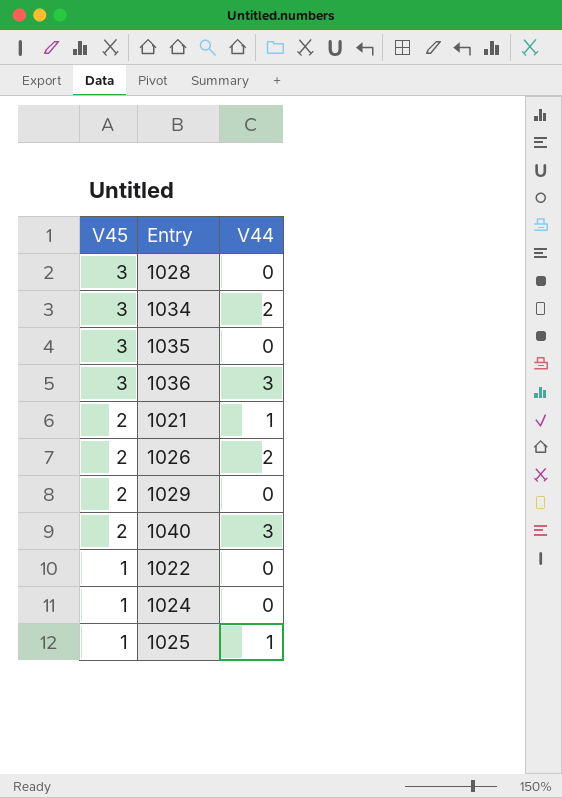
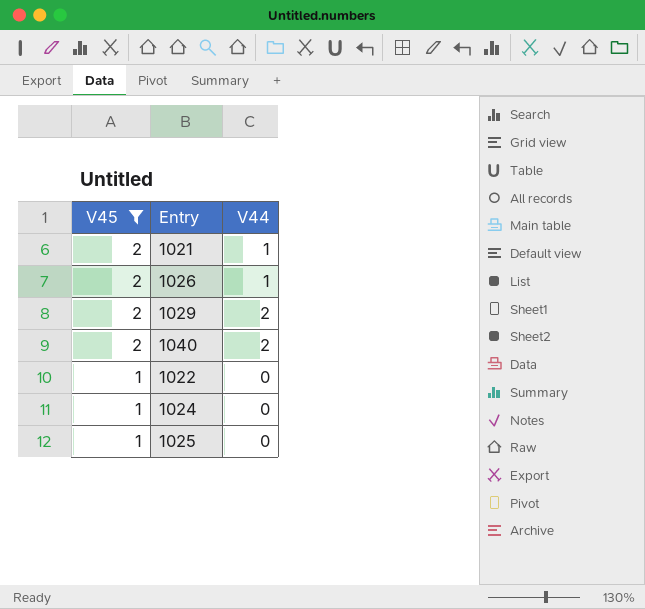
filter: none -> V45 != 3
1026 | V44: 2 -> 1
1029 | V44: 0 -> 2
1040 | V44: 3 -> 2
1025 | V44: 1 -> 0

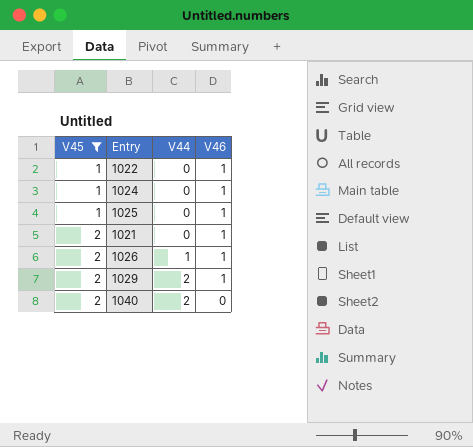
row order: V45 descending -> V45 ascending
column V46 | position: none -> 4
1021 | V44: 1 -> 0

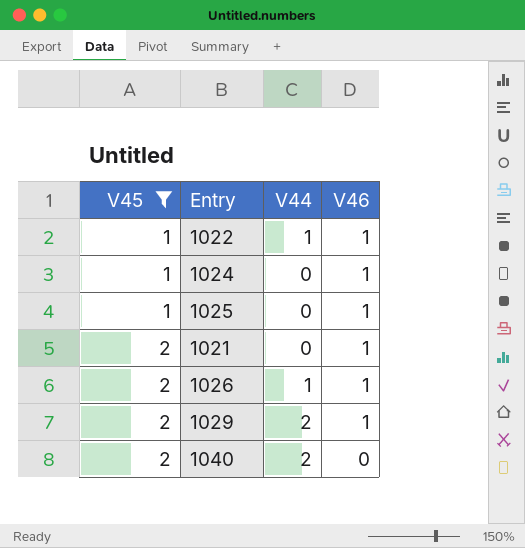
1022 | V44: 0 -> 1

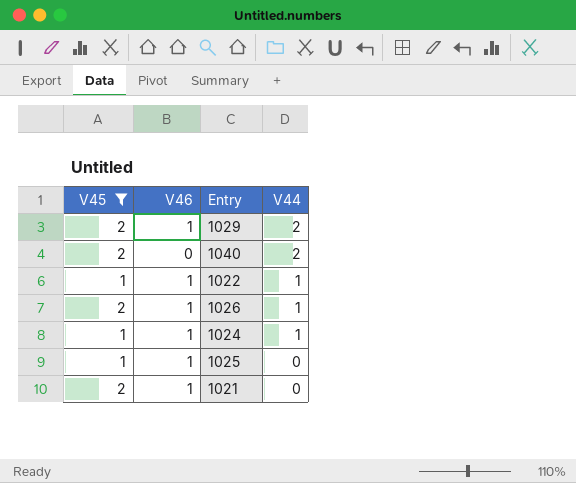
row order: V45 ascending -> V44 descending
column V46 | position: 4 -> 2
1024 | V44: 0 -> 1

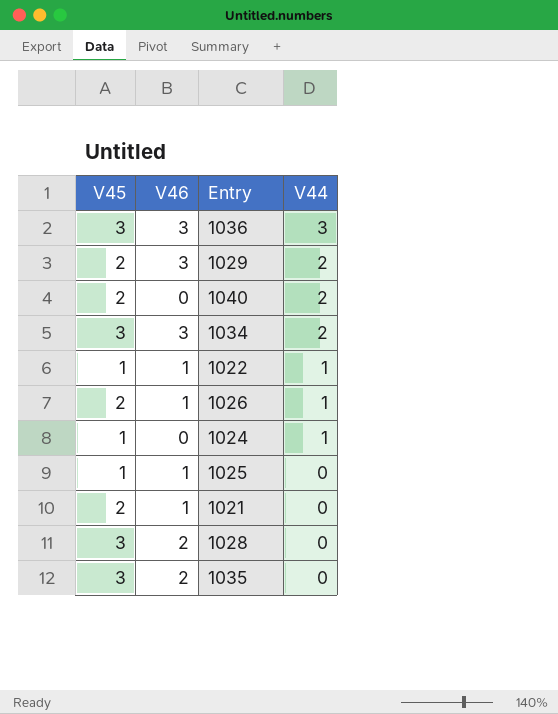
filter: V45 != 3 -> none
1029 | V46: 1 -> 3
1024 | V46: 1 -> 0

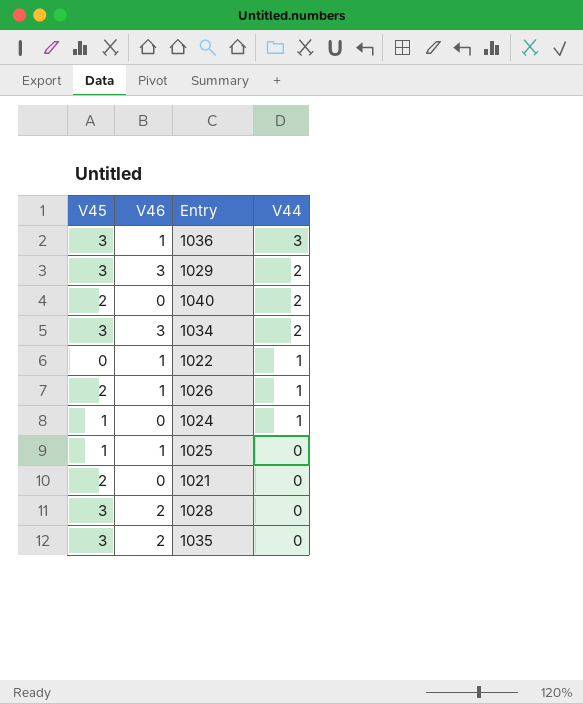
1036 | V46: 3 -> 1
1029 | V45: 2 -> 3
1022 | V45: 1 -> 0
1021 | V46: 1 -> 0

